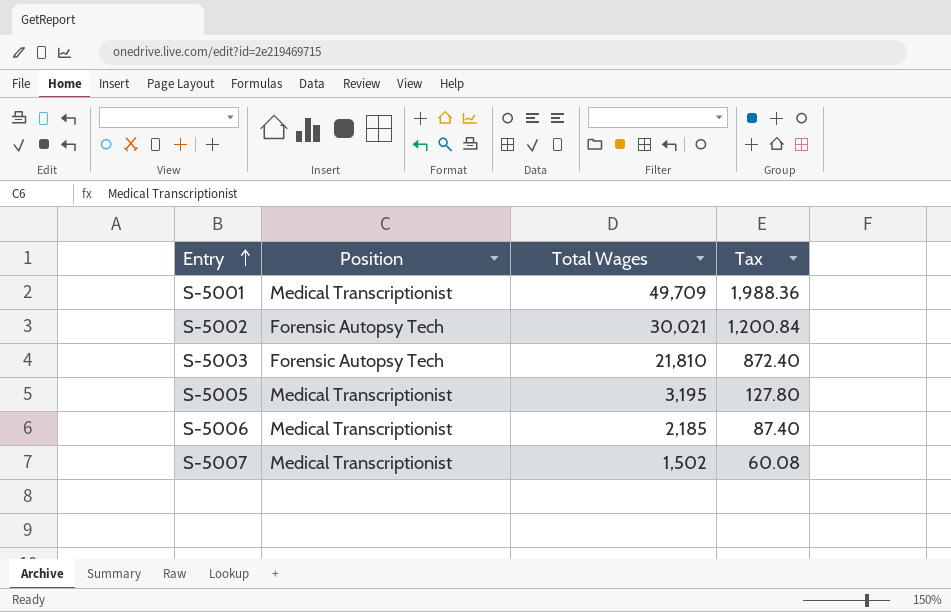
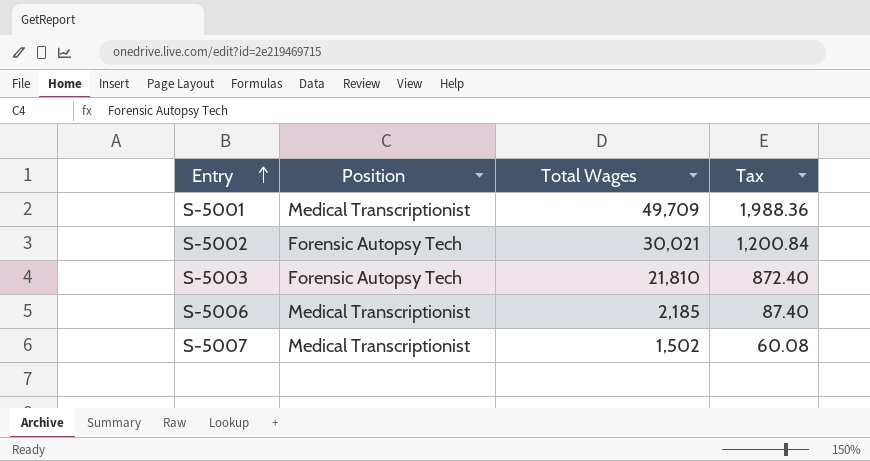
row S-5005: Medical Transcriptionist | 3,195 | 127.80 -> none

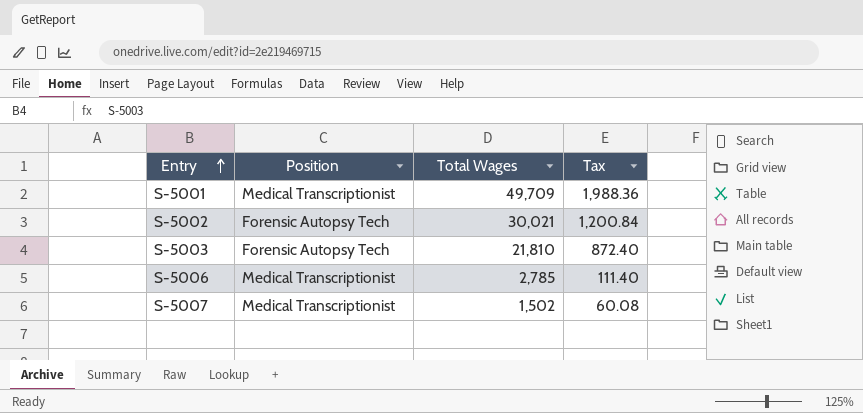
S-5006 | Total Wages: 2,185 -> 2,785
S-5006 | Tax: 87.40 -> 111.40

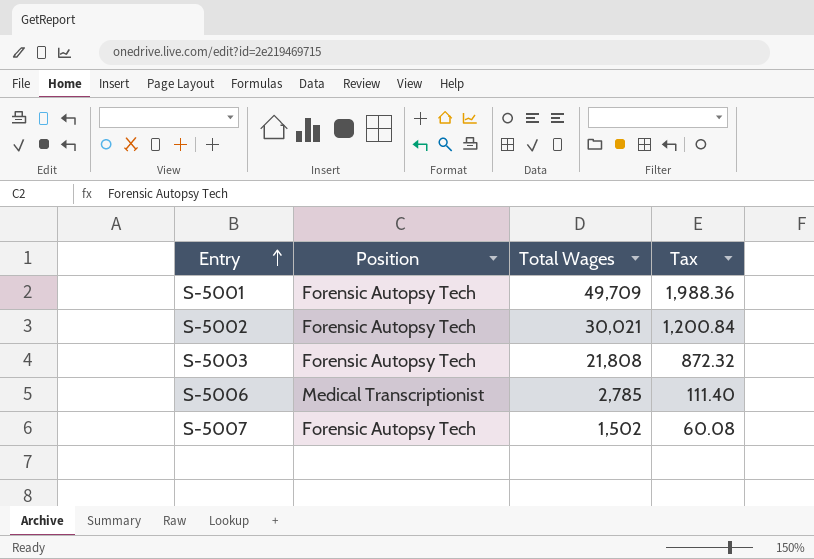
S-5001 | Position: Medical Transcriptionist -> Forensic Autopsy Tech
S-5003 | Total Wages: 21,810 -> 21,808
S-5003 | Tax: 872.40 -> 872.32
S-5007 | Position: Medical Transcriptionist -> Forensic Autopsy Tech

